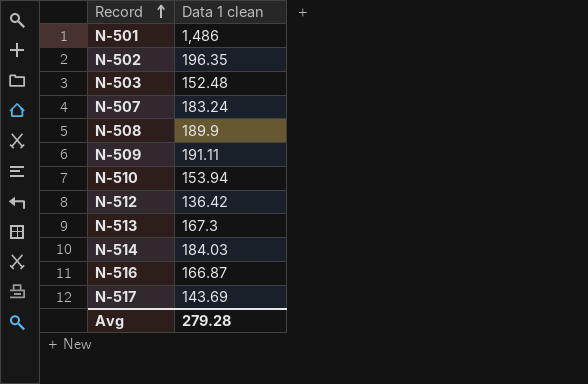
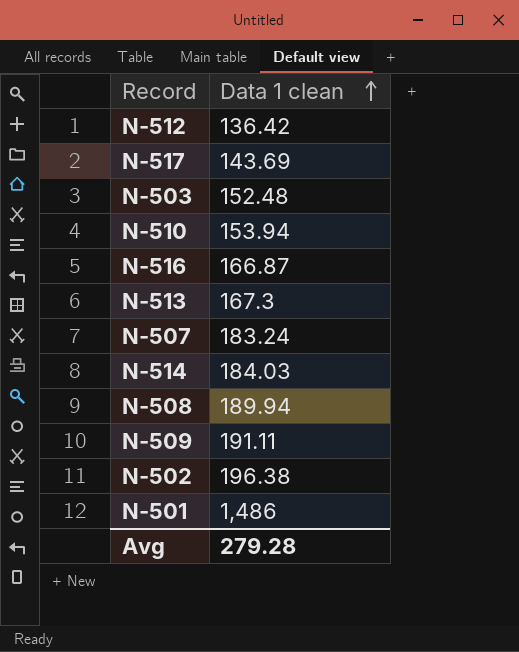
row order: Record ascending -> Data 1 clean ascending
N-508 | Data 1 clean: 189.9 -> 189.94
N-502 | Data 1 clean: 196.35 -> 196.38

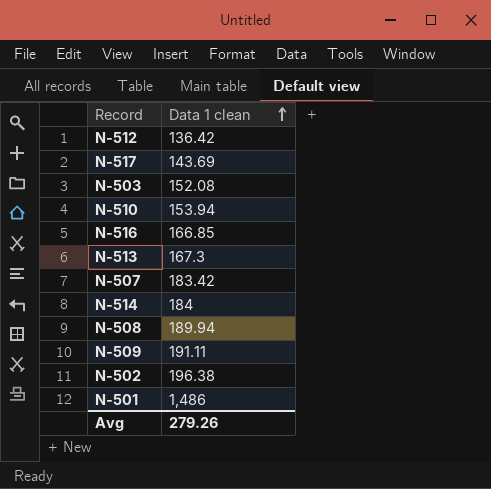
N-503 | Data 1 clean: 152.48 -> 152.08
N-516 | Data 1 clean: 166.87 -> 166.85
N-507 | Data 1 clean: 183.24 -> 183.42
N-514 | Data 1 clean: 184.03 -> 184
Avg | Data 1 clean: 279.28 -> 279.26

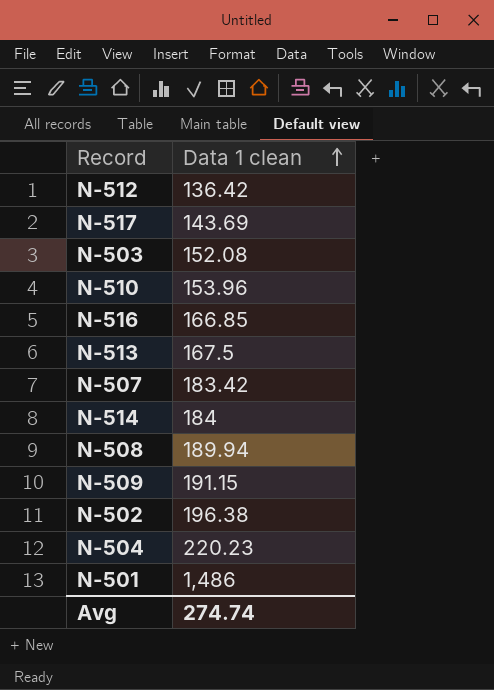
N-510 | Data 1 clean: 153.94 -> 153.96
N-513 | Data 1 clean: 167.3 -> 167.5
N-509 | Data 1 clean: 191.11 -> 191.15
row N-504: none -> 220.23
Avg | Data 1 clean: 279.26 -> 274.74

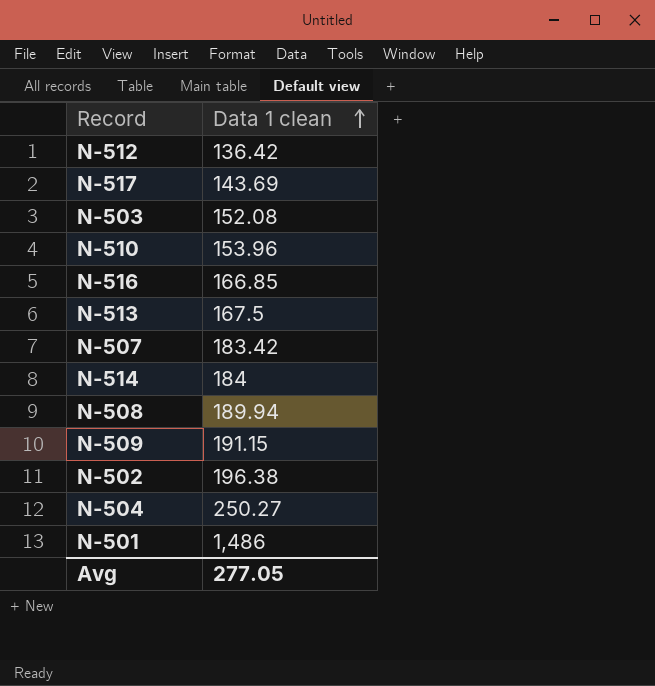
N-504 | Data 1 clean: 220.23 -> 250.27
Avg | Data 1 clean: 274.74 -> 277.05

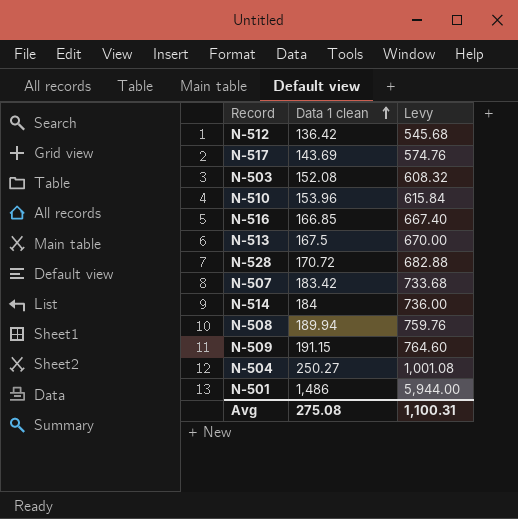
column Levy | formula: none -> [Data 1 clean] * 4
row N-502: 196.38 -> none
row N-528: none -> 170.72 | 682.88
Avg | Data 1 clean: 277.05 -> 275.08

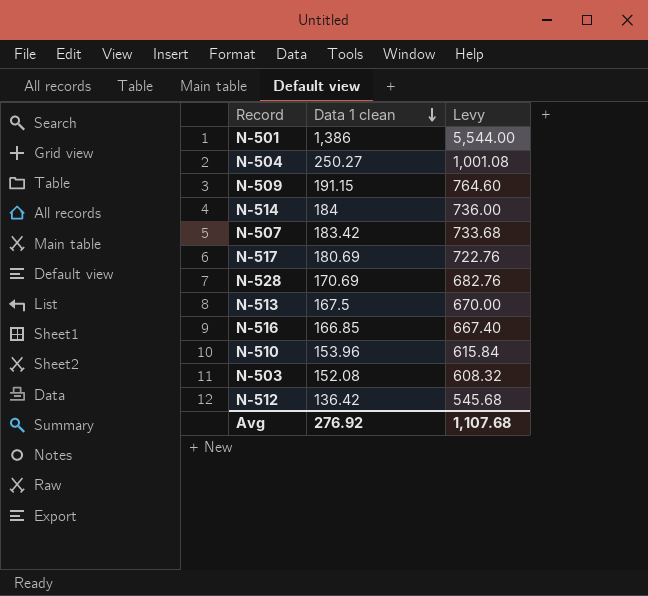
row order: Data 1 clean ascending -> Data 1 clean descending
row N-508: 189.94 | 759.76 -> none
N-501 | Data 1 clean: 1,486 -> 1,386
N-501 | Levy: 5,944.00 -> 5,544.00
N-517 | Data 1 clean: 143.69 -> 180.69
N-517 | Levy: 574.76 -> 722.76
N-528 | Data 1 clean: 170.72 -> 170.69
N-528 | Levy: 682.88 -> 682.76
Avg | Data 1 clean: 275.08 -> 276.92
Avg | Levy: 1,100.31 -> 1,107.68

